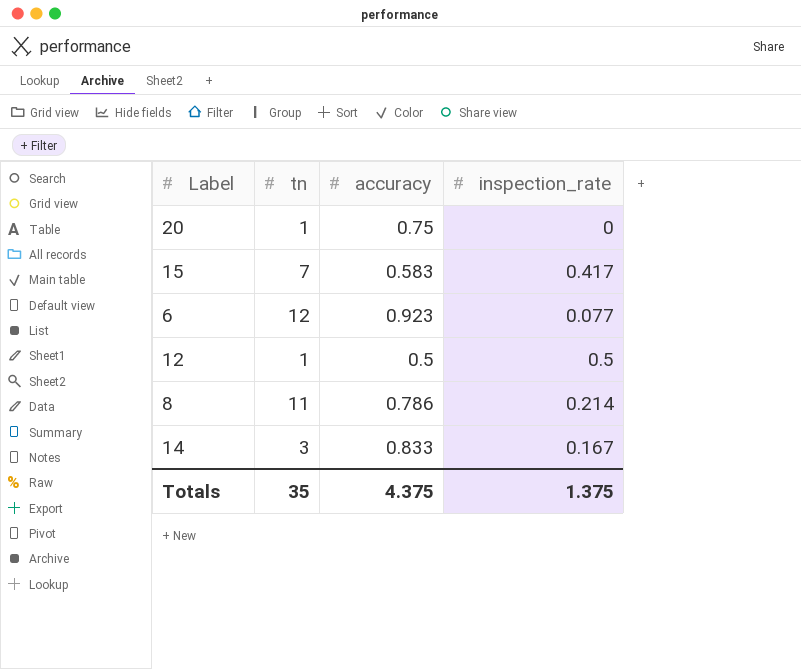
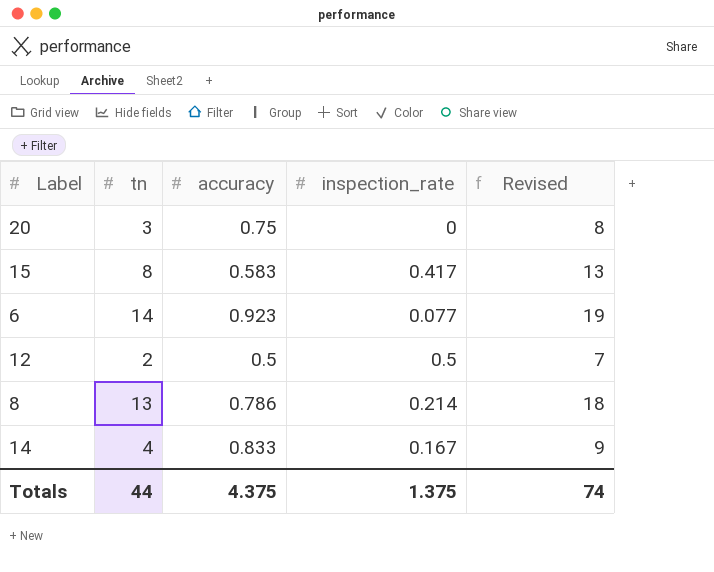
column Revised | formula: none -> [tn] + 5
20 | tn: 1 -> 3
15 | tn: 7 -> 8
6 | tn: 12 -> 14
12 | tn: 1 -> 2
8 | tn: 11 -> 13
14 | tn: 3 -> 4
Totals | tn: 35 -> 44

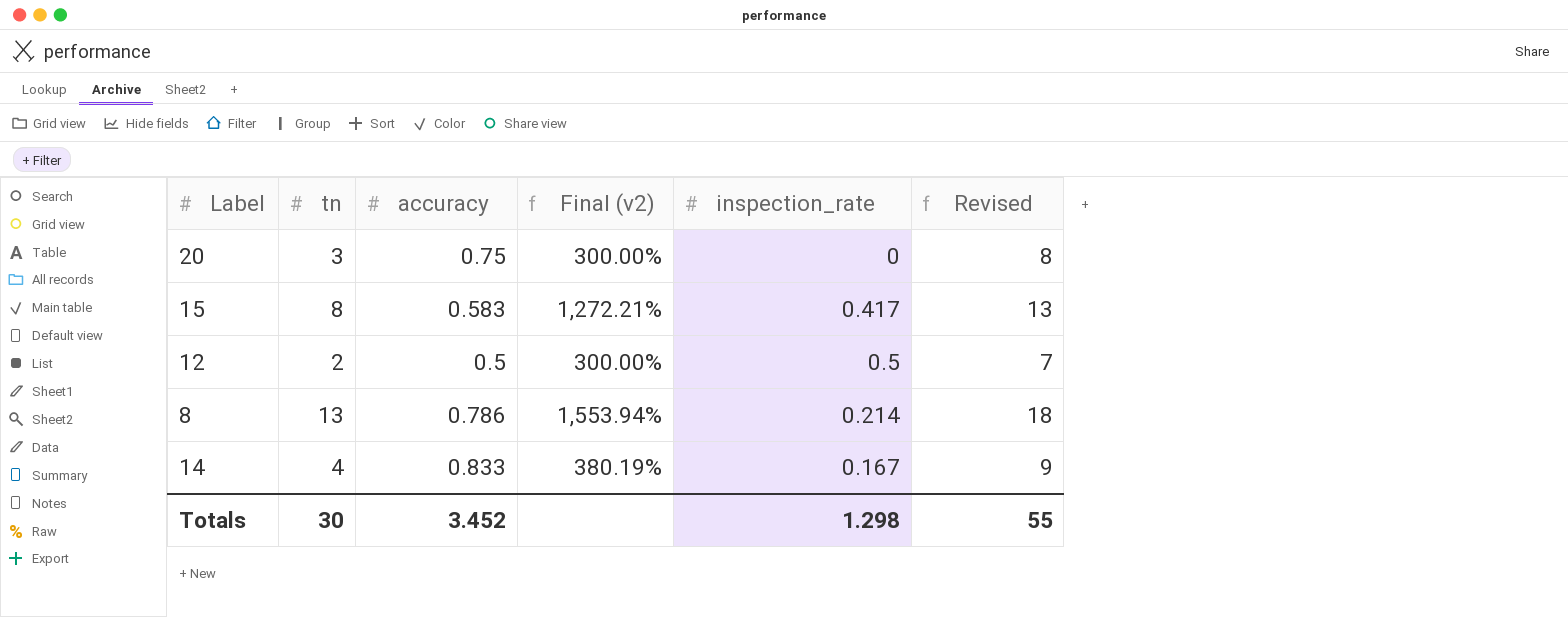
column Final (v2) | formula: none -> ([tn] - [accuracy]) / [accuracy]
row 6: 14 | 0.923 | 0.077 | 19 -> none
Totals | tn: 44 -> 30
Totals | accuracy: 4.375 -> 3.452
Totals | inspection_rate: 1.375 -> 1.298
Totals | Revised: 74 -> 55

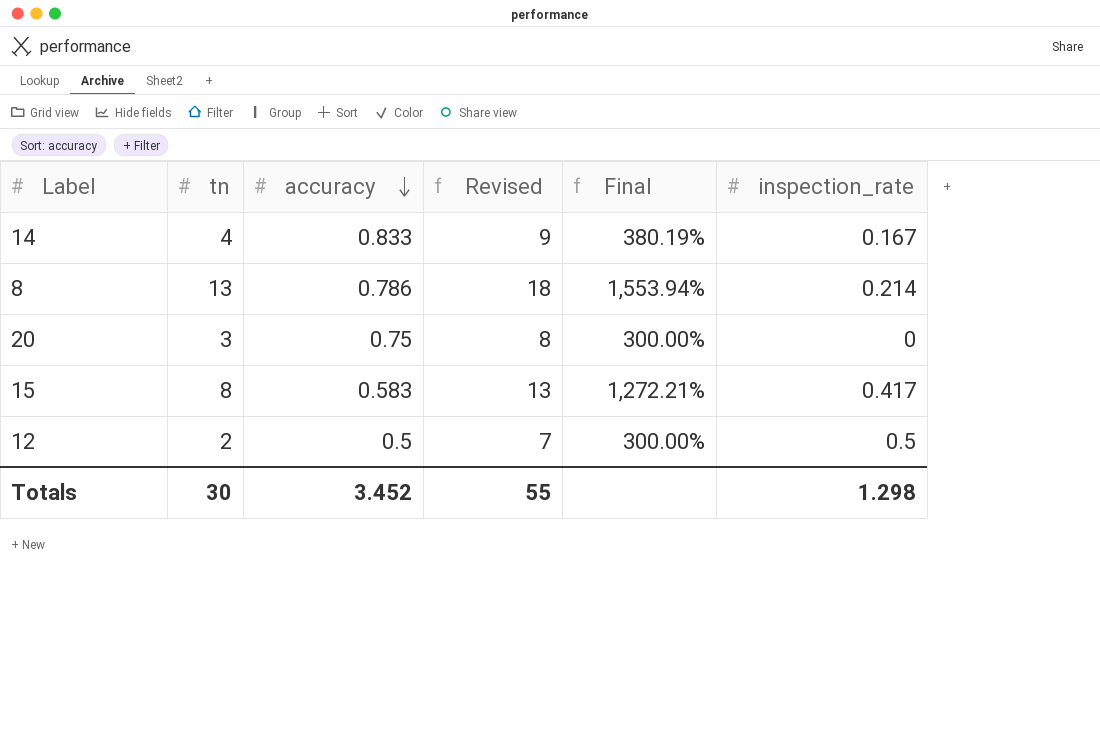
row order: none -> accuracy descending
column Revised | position: 6 -> 4
column name: Final (v2) -> Final

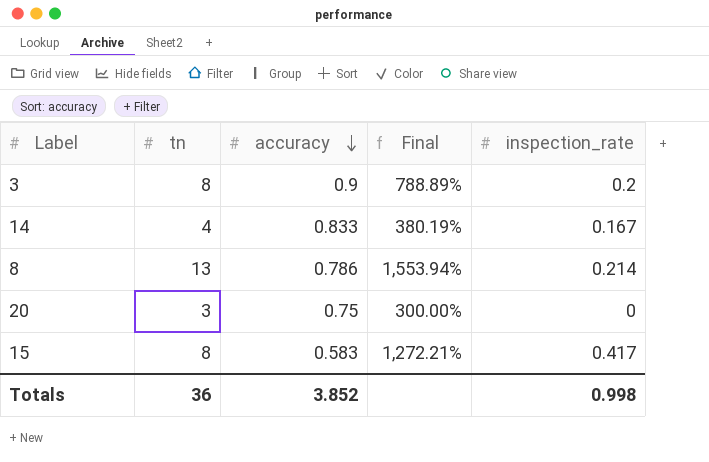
column Revised | formula: [tn] + 5 -> none
row 12: 2 | 0.5 | 7 | 300.00% | 0.5 -> none
row 3: none -> 8 | 0.9 | 788.89% | 0.2
Totals | tn: 30 -> 36
Totals | accuracy: 3.452 -> 3.852
Totals | inspection_rate: 1.298 -> 0.998

